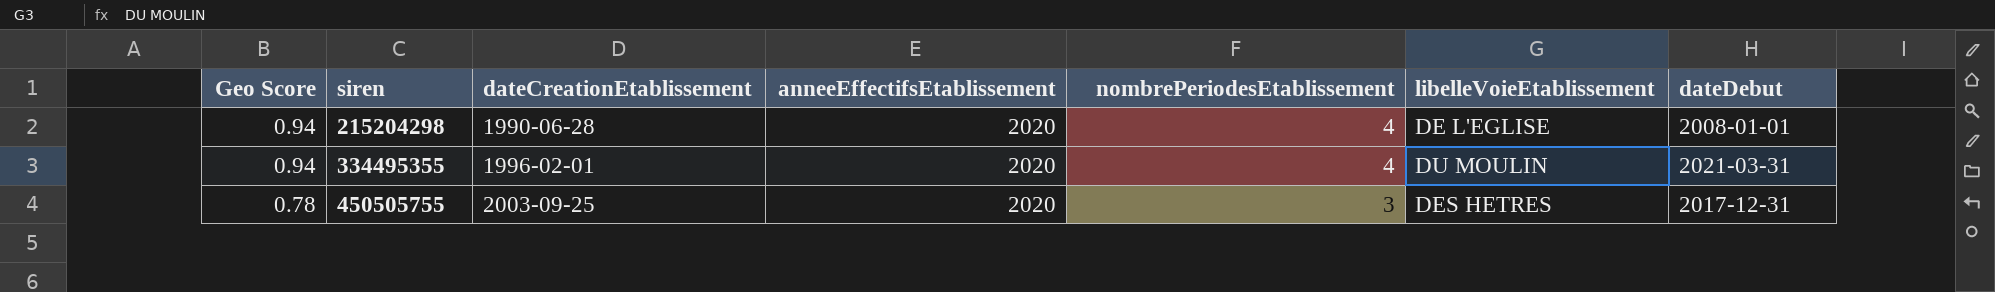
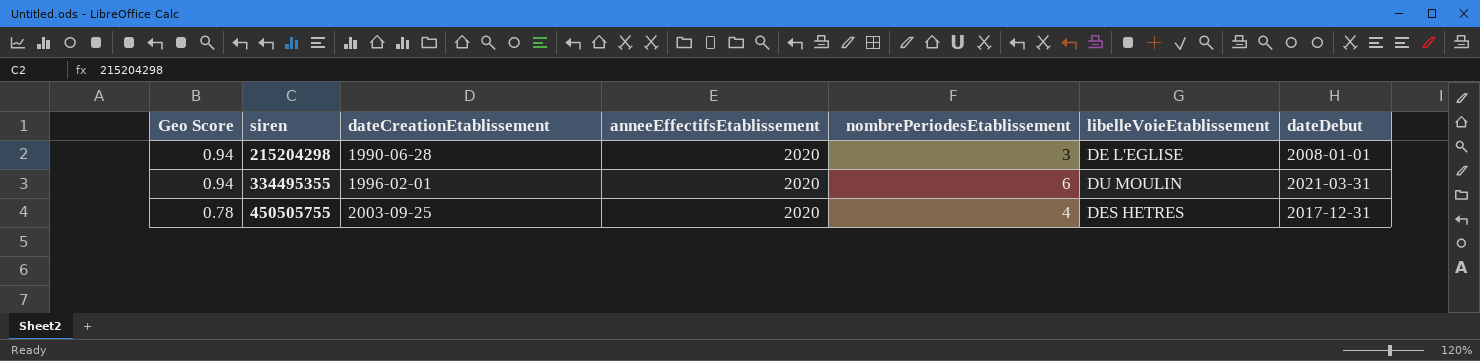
215204298 | nombrePeriodesEtablissement: 4 -> 3
334495355 | nombrePeriodesEtablissement: 4 -> 6
450505755 | nombrePeriodesEtablissement: 3 -> 4

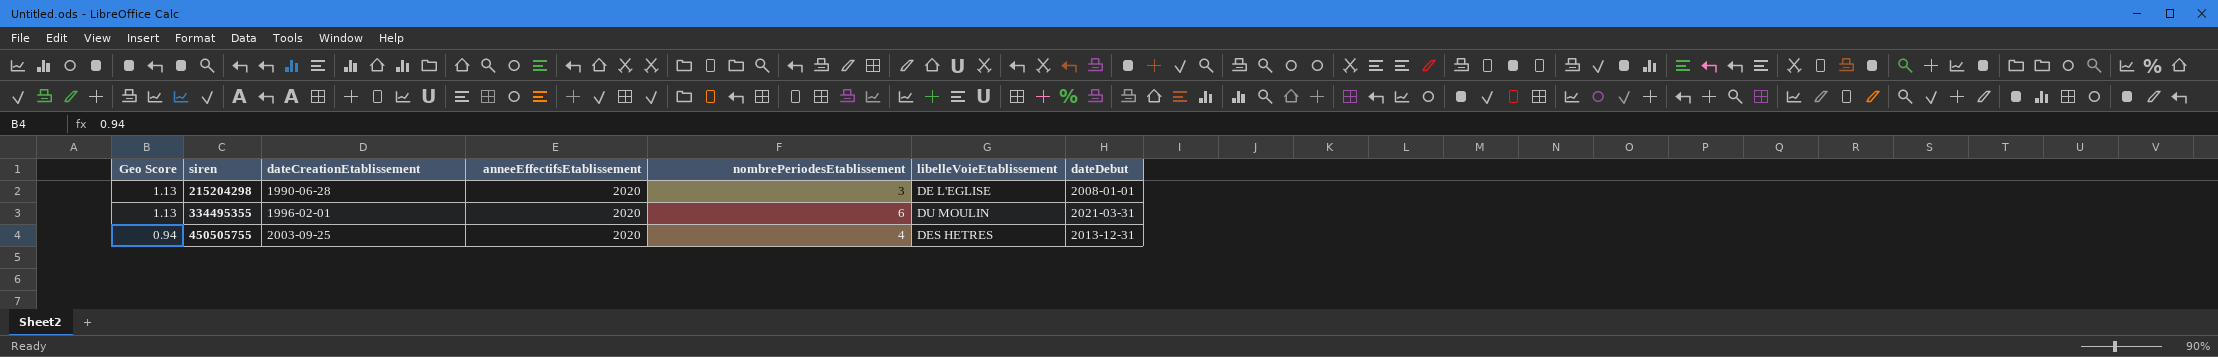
215204298 | Geo Score: 0.94 -> 1.13
334495355 | Geo Score: 0.94 -> 1.13
450505755 | Geo Score: 0.78 -> 0.94
450505755 | dateDebut: 2017-12-31 -> 2013-12-31

